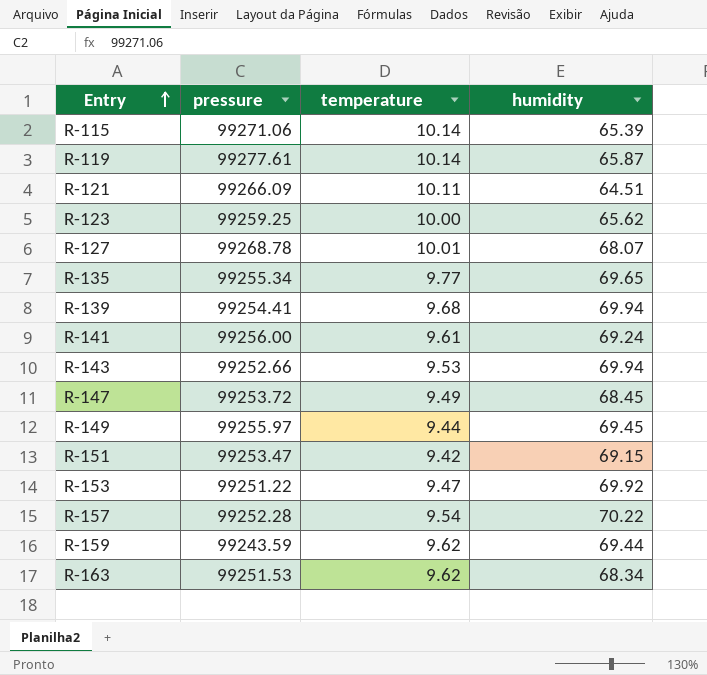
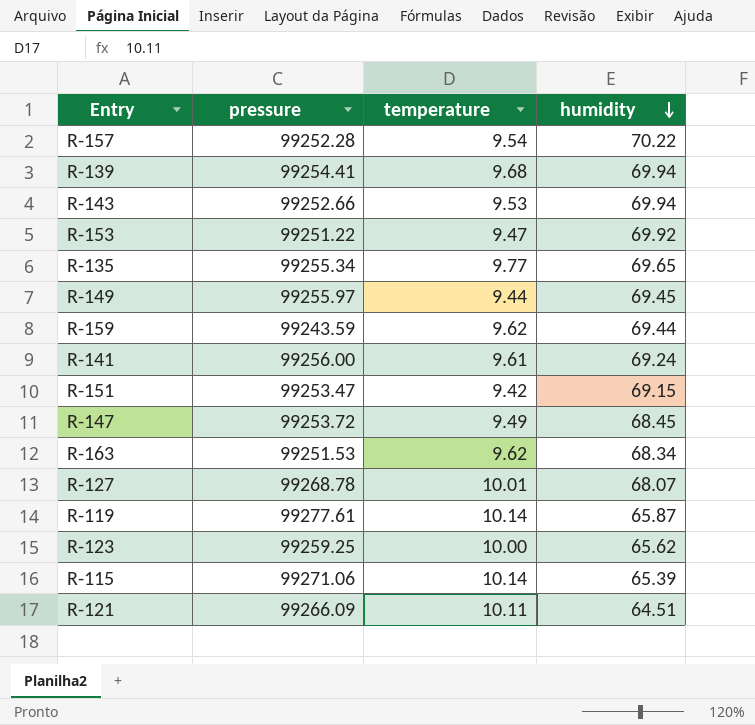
row order: Entry ascending -> humidity descending

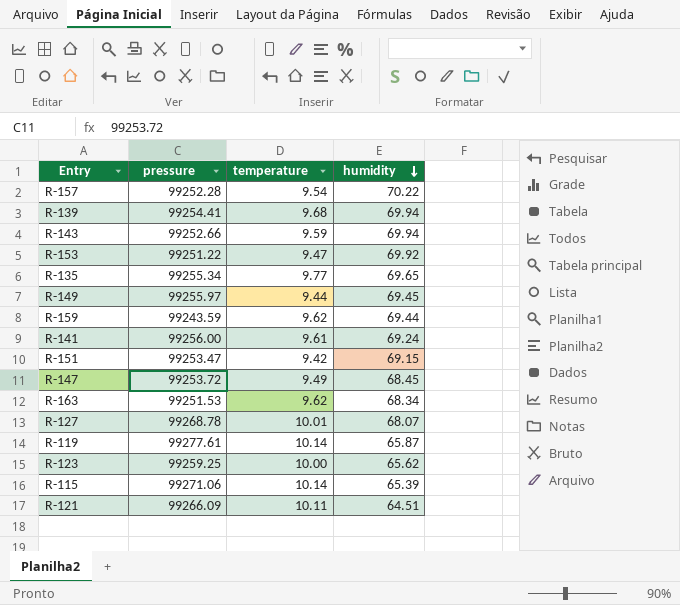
R-143 | temperature: 9.53 -> 9.59

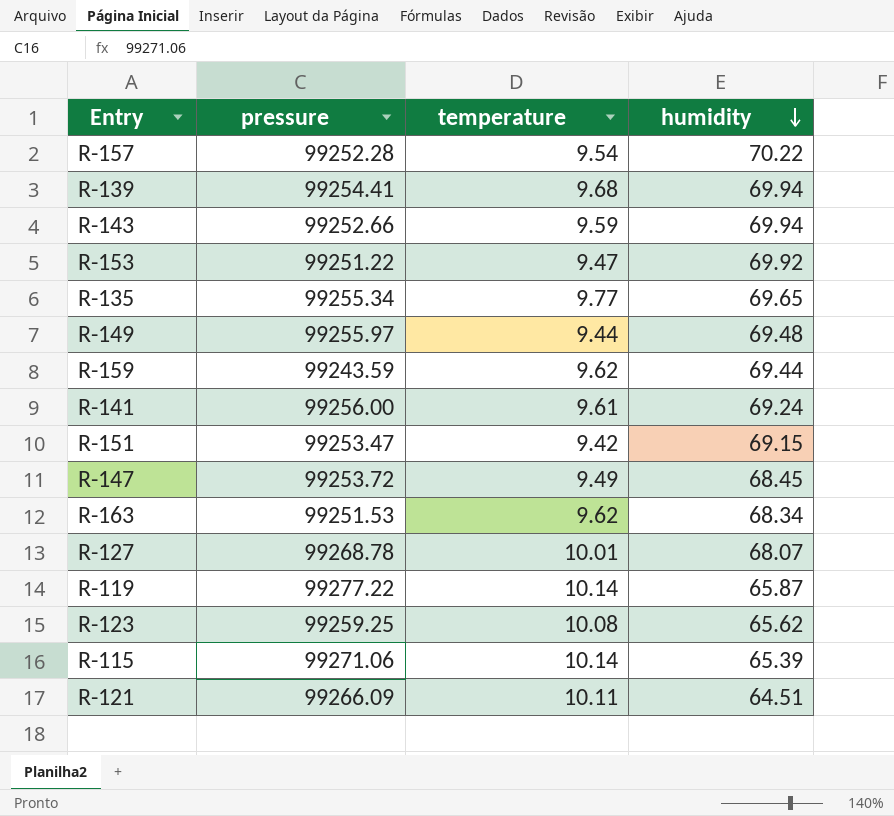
R-149 | humidity: 69.45 -> 69.48
R-119 | pressure: 99277.61 -> 99277.22
R-123 | temperature: 10.00 -> 10.08

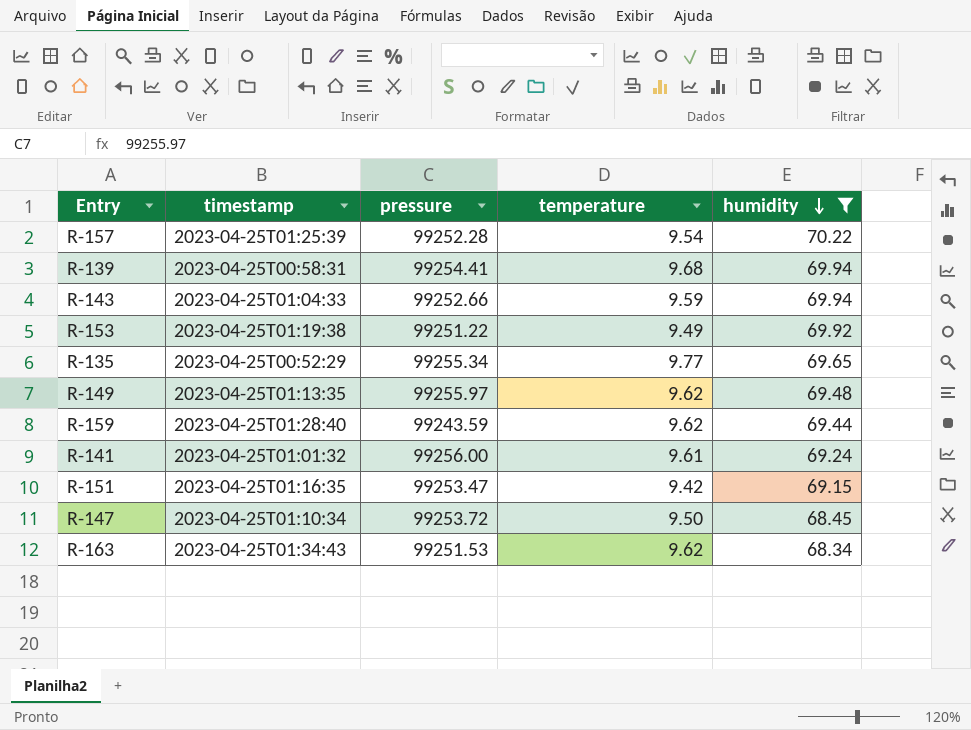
filter: none -> humidity >= 68.34
column timestamp | position: none -> 2
R-153 | temperature: 9.47 -> 9.49
R-149 | temperature: 9.44 -> 9.62
R-147 | temperature: 9.49 -> 9.50

